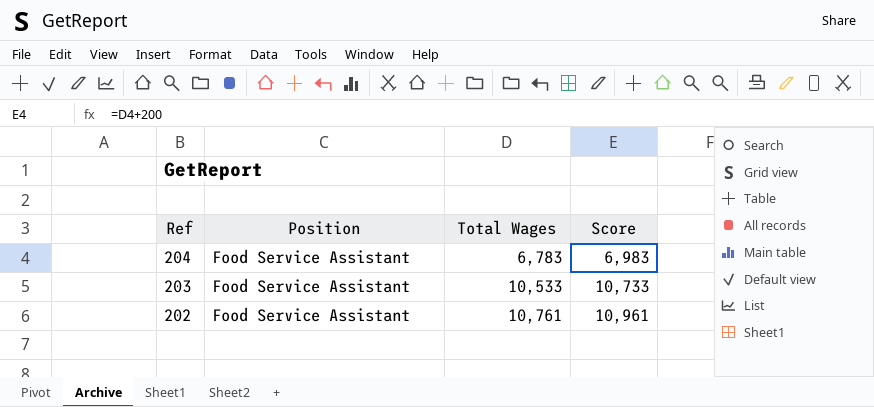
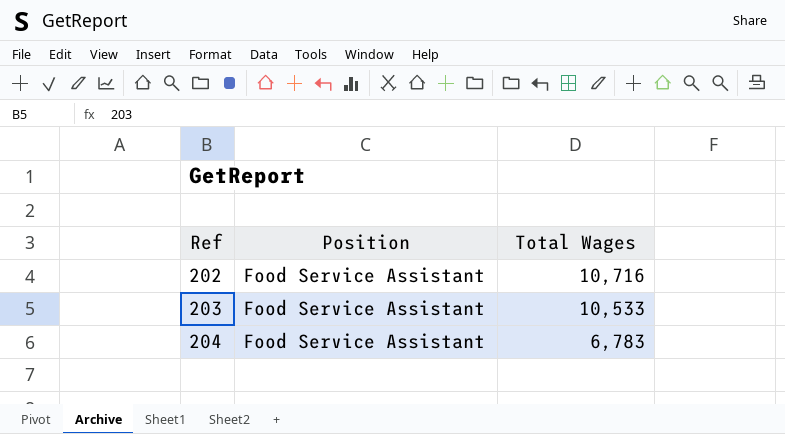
row order: Ref descending -> Ref ascending
column Score | formula: [Total Wages] + 200 -> none
202 | Total Wages: 10,761 -> 10,716

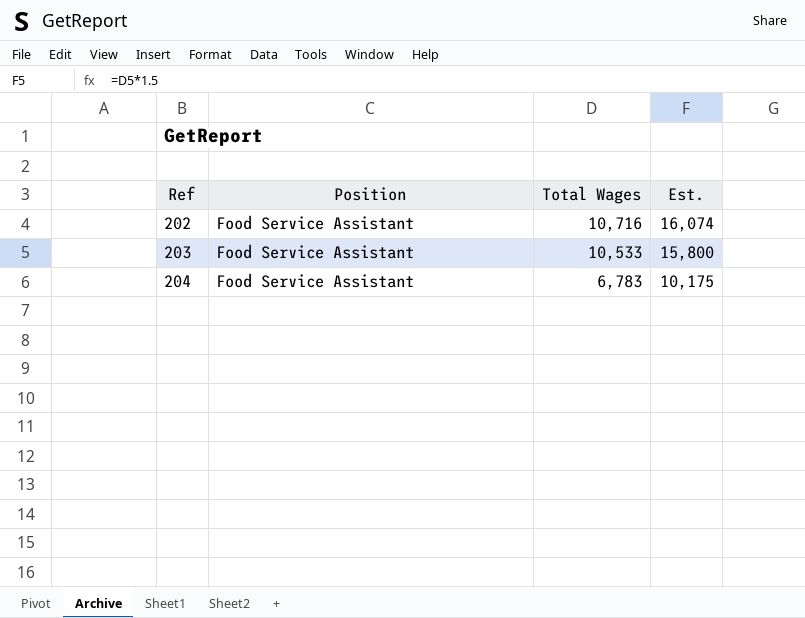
column Est. | formula: none -> [Total Wages] * 1.5

